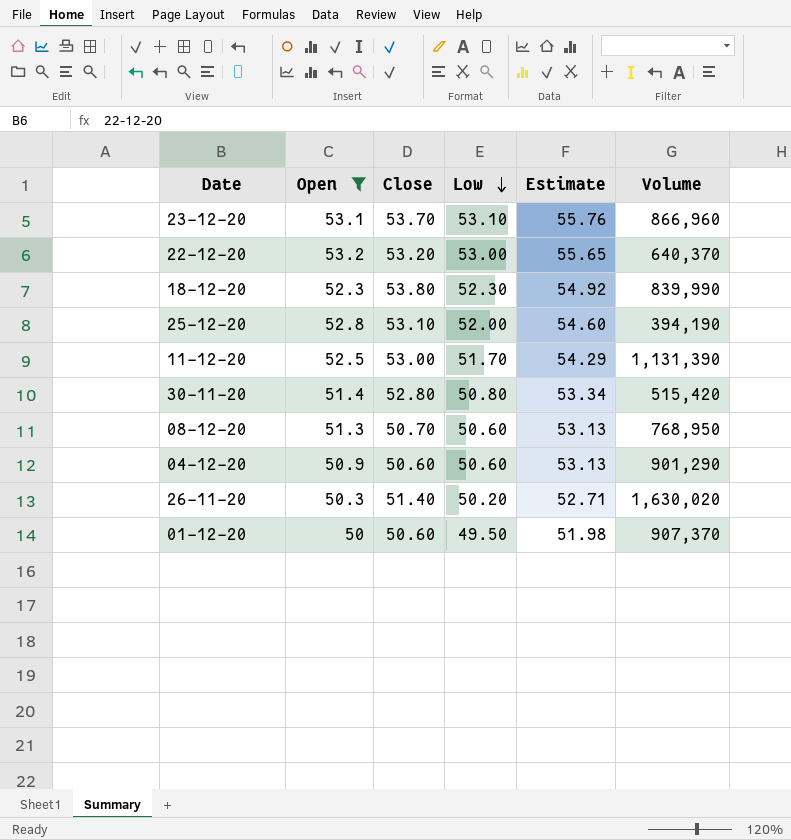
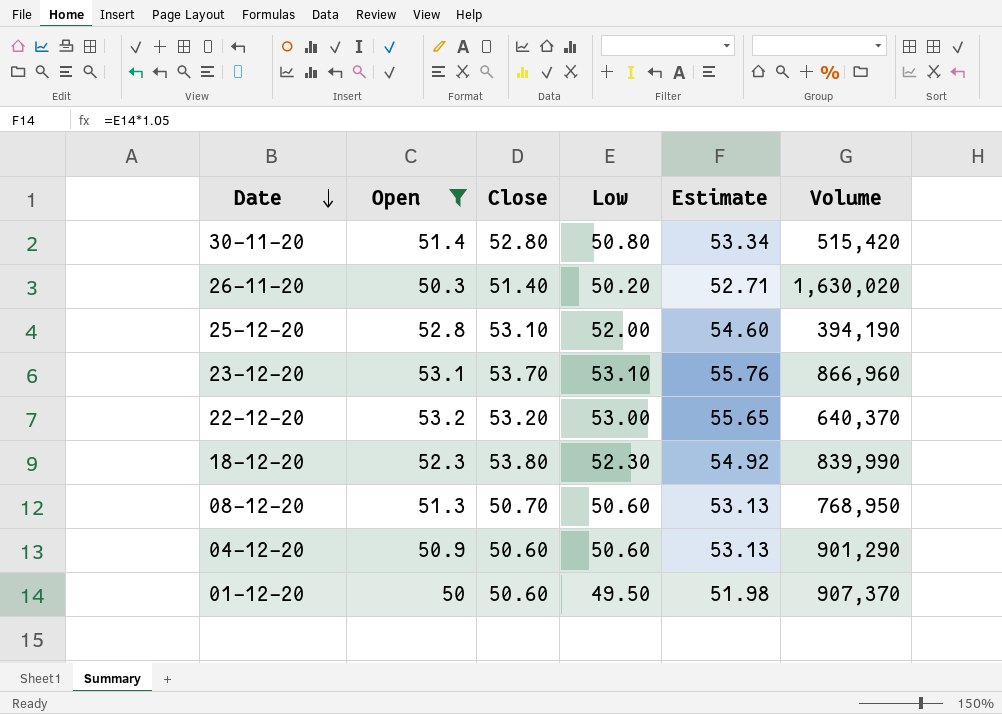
row order: Low descending -> Date descending
row 11-12-20: 52.5 | 53.00 | 51.70 | 54.29 | 1,131,390 -> none

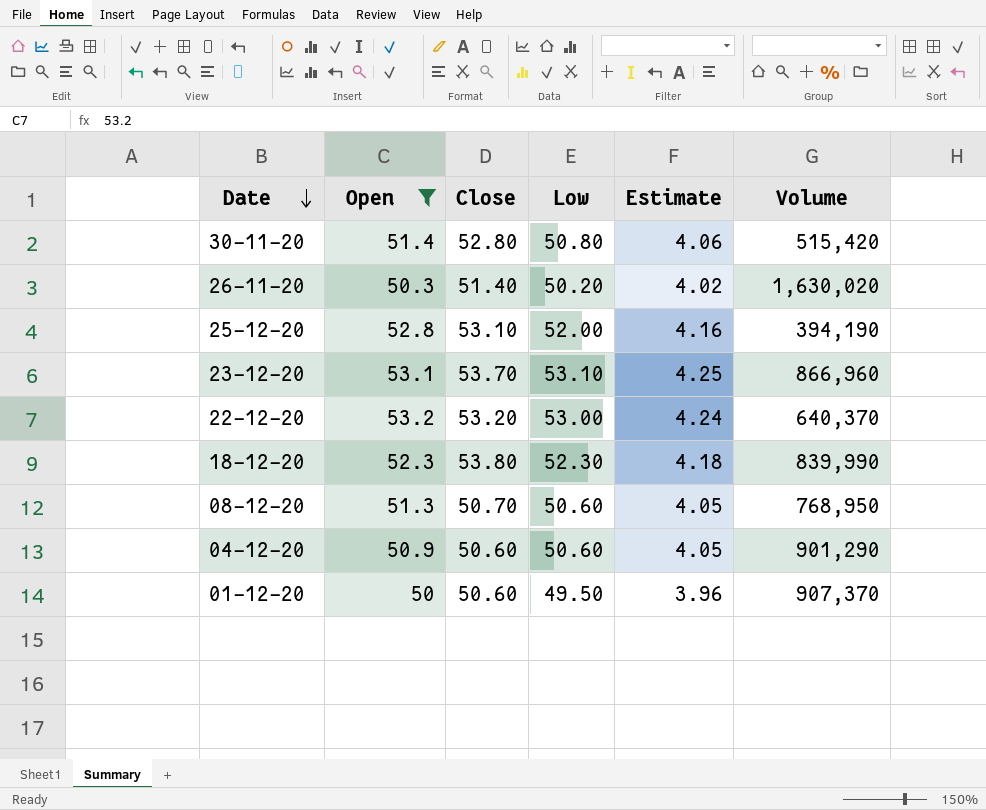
column Estimate | formula: [Low] * 1.05 -> [Low] * 0.08

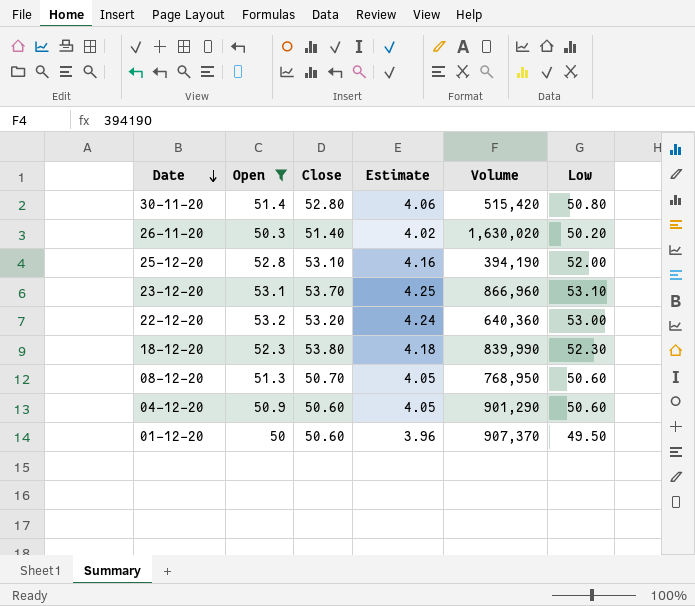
column Low | position: 4 -> 6
22-12-20 | Volume: 640,370 -> 640,360

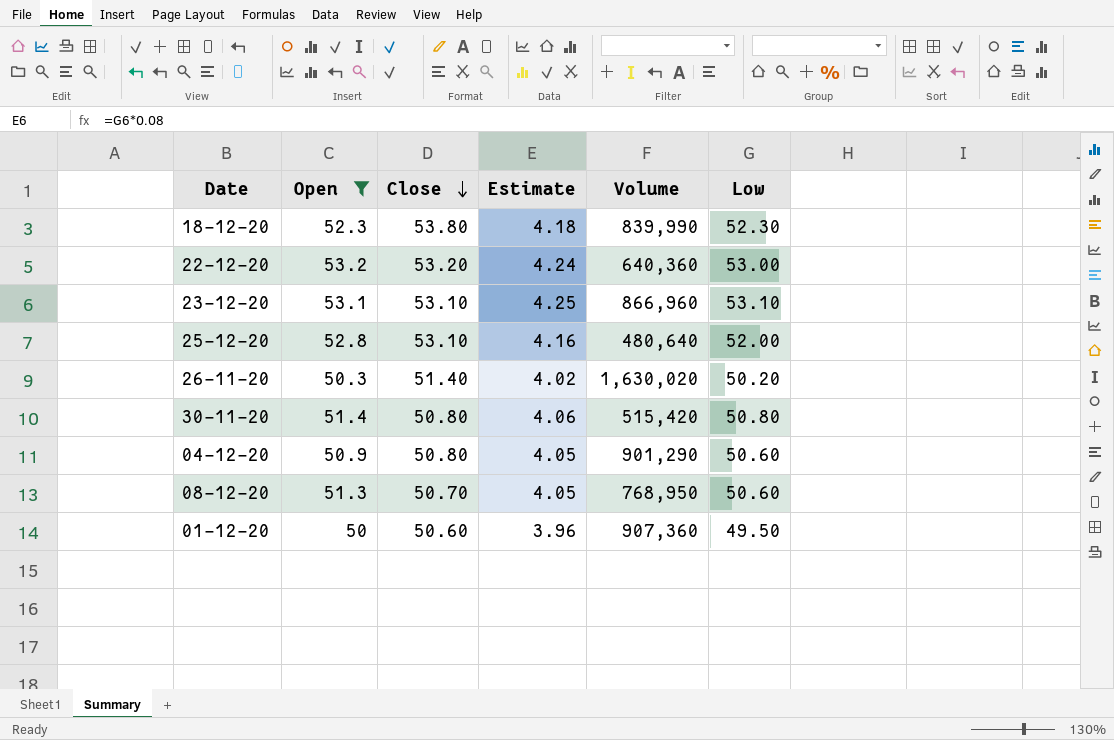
row order: Date descending -> Close descending
23-12-20 | Close: 53.70 -> 53.10
25-12-20 | Volume: 394,190 -> 480,640
30-11-20 | Close: 52.80 -> 50.80
04-12-20 | Close: 50.60 -> 50.80
01-12-20 | Volume: 907,370 -> 907,360

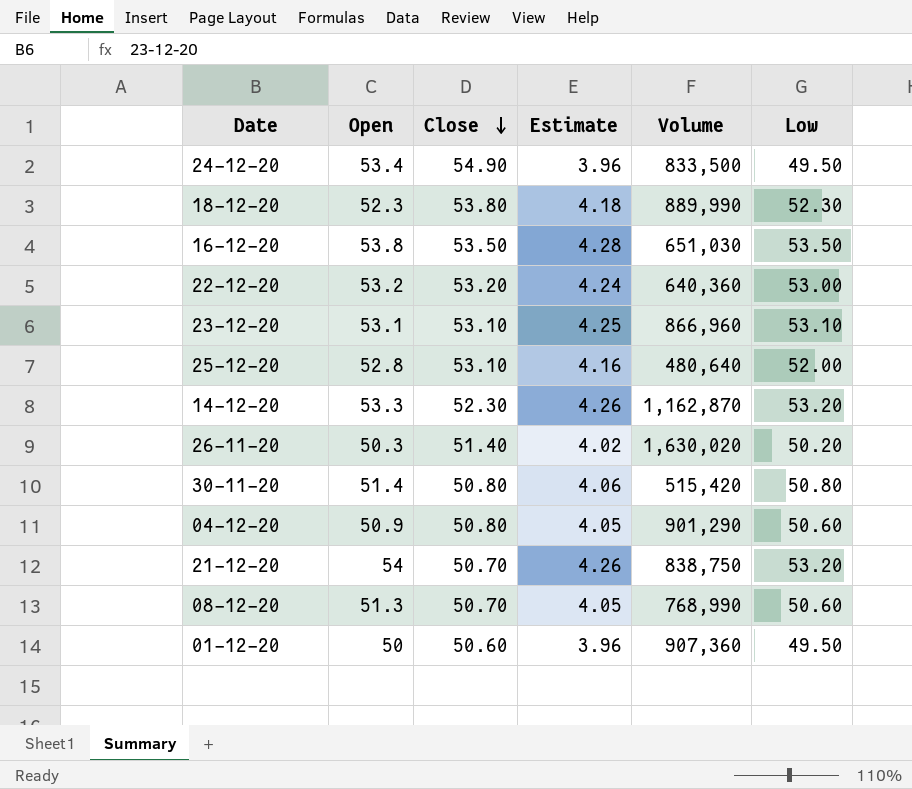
filter: Open <= 53.2 -> none
18-12-20 | Volume: 839,990 -> 889,990
08-12-20 | Volume: 768,950 -> 768,990

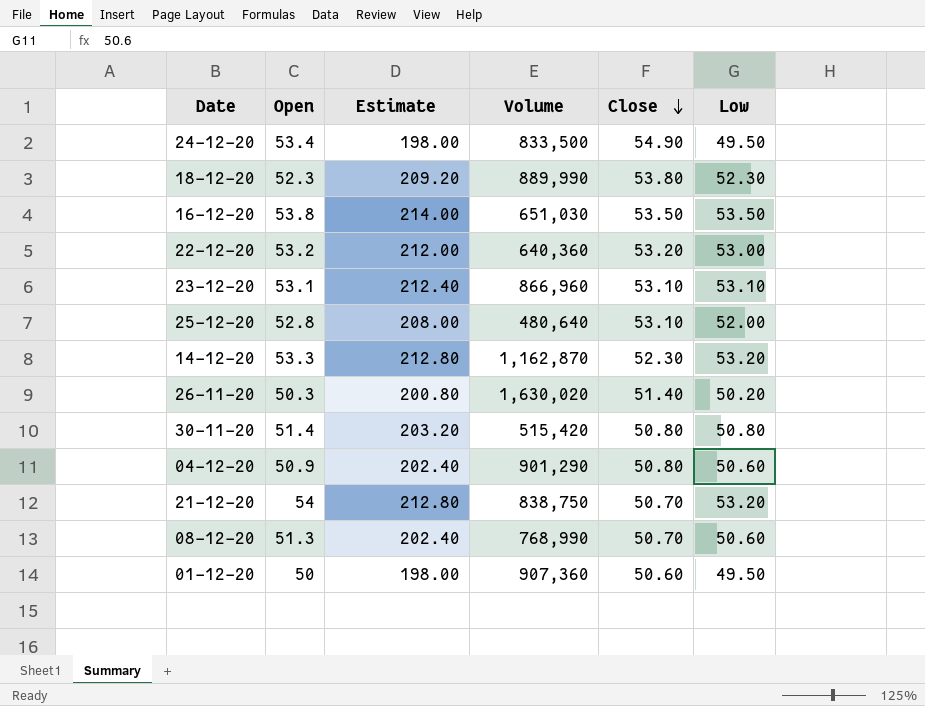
column Estimate | formula: [Low] * 0.08 -> [Low] * 4
column Close | position: 3 -> 5

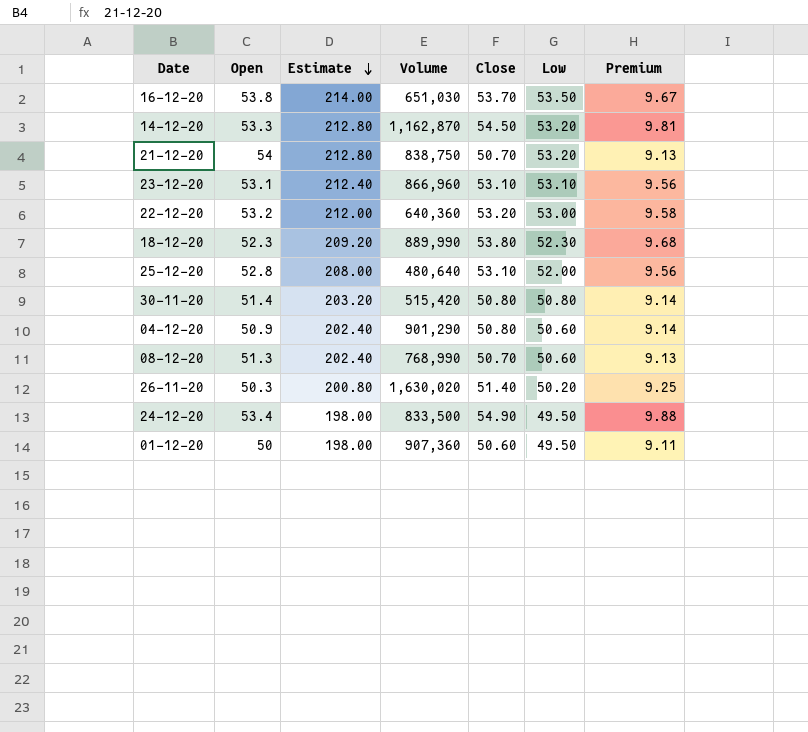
row order: Close descending -> Estimate descending
column Premium | formula: none -> [Close] * 0.18
16-12-20 | Close: 53.50 -> 53.70
14-12-20 | Close: 52.30 -> 54.50

